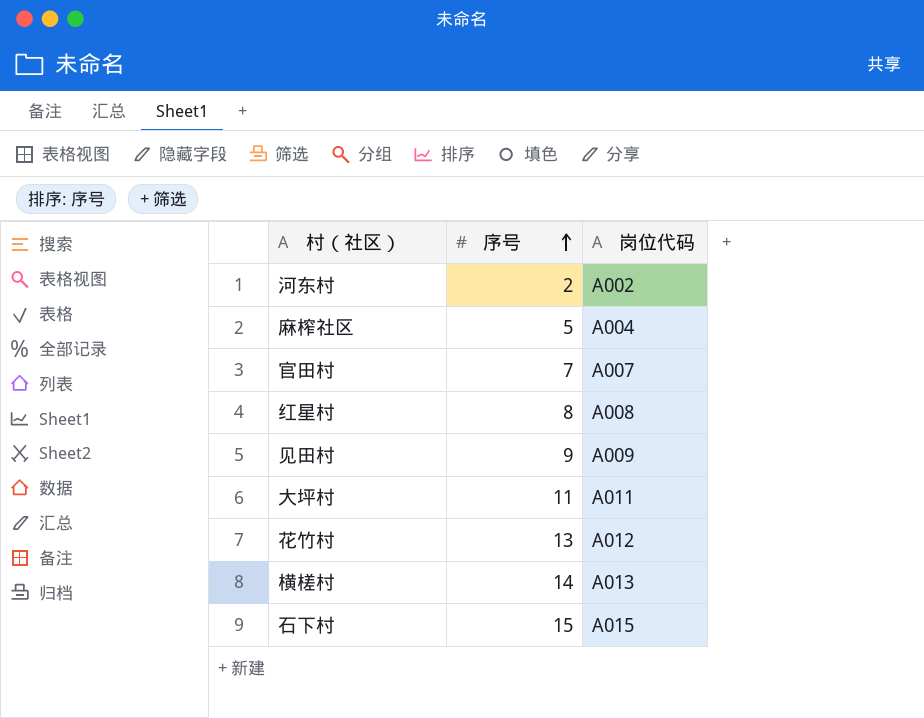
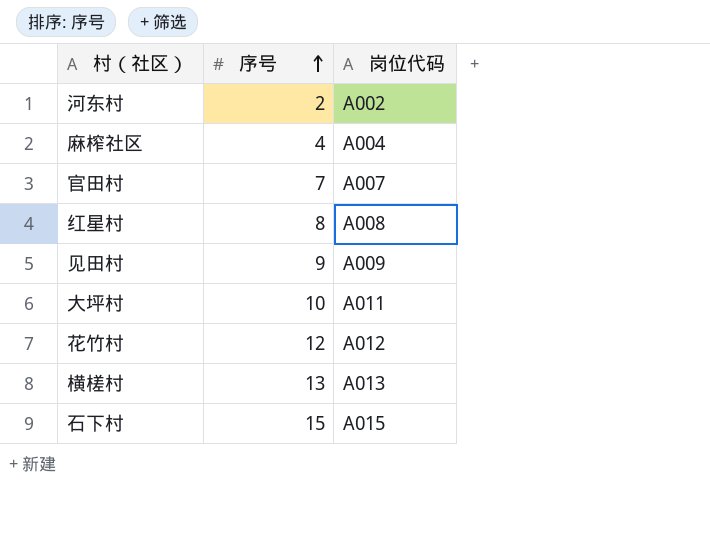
麻榨社区 | 序号: 5 -> 4
大坪村 | 序号: 11 -> 10
花竹村 | 序号: 13 -> 12
横槎村 | 序号: 14 -> 13

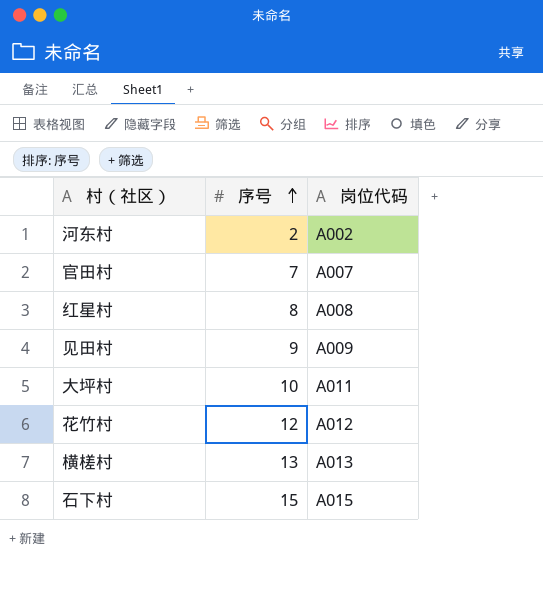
row 麻榨社区: 4 | A004 -> none

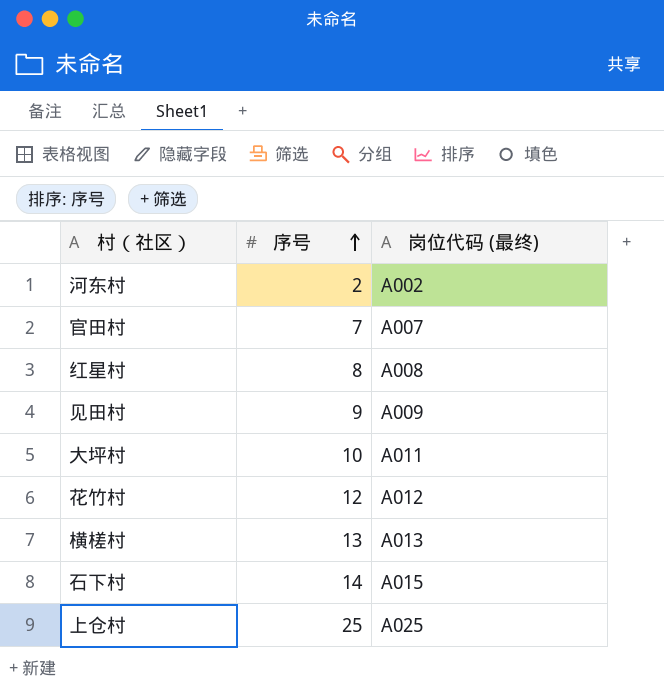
column name: 岗位代码 -> 岗位代码 (最终)
石下村 | 序号: 15 -> 14
row 上仓村: none -> 25 | A025

